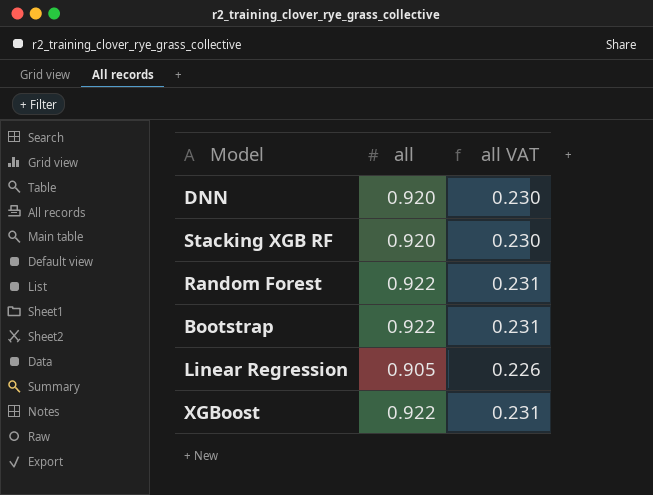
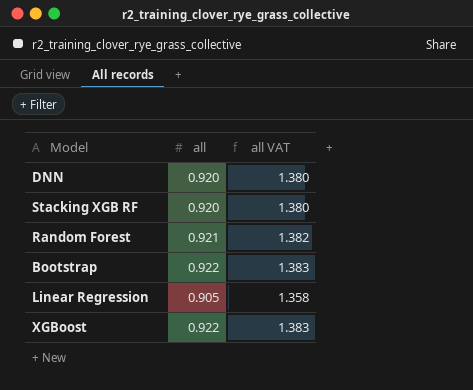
column all VAT | formula: [all] * 0.25 -> [all] * 1.5
Random Forest | all: 0.922 -> 0.921

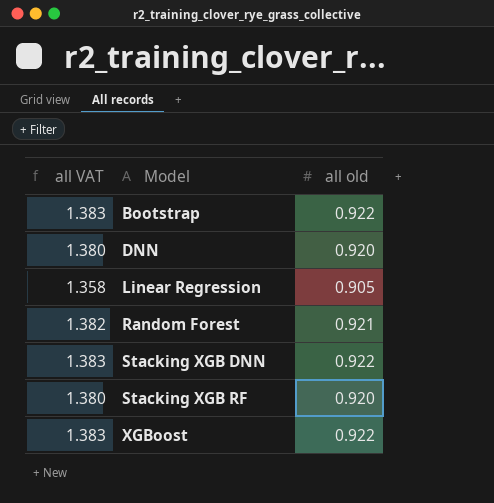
row order: none -> Model ascending
column all VAT | position: 3 -> 1
column name: all -> all old
row Stacking XGB DNN: none -> 1.383 | 0.922

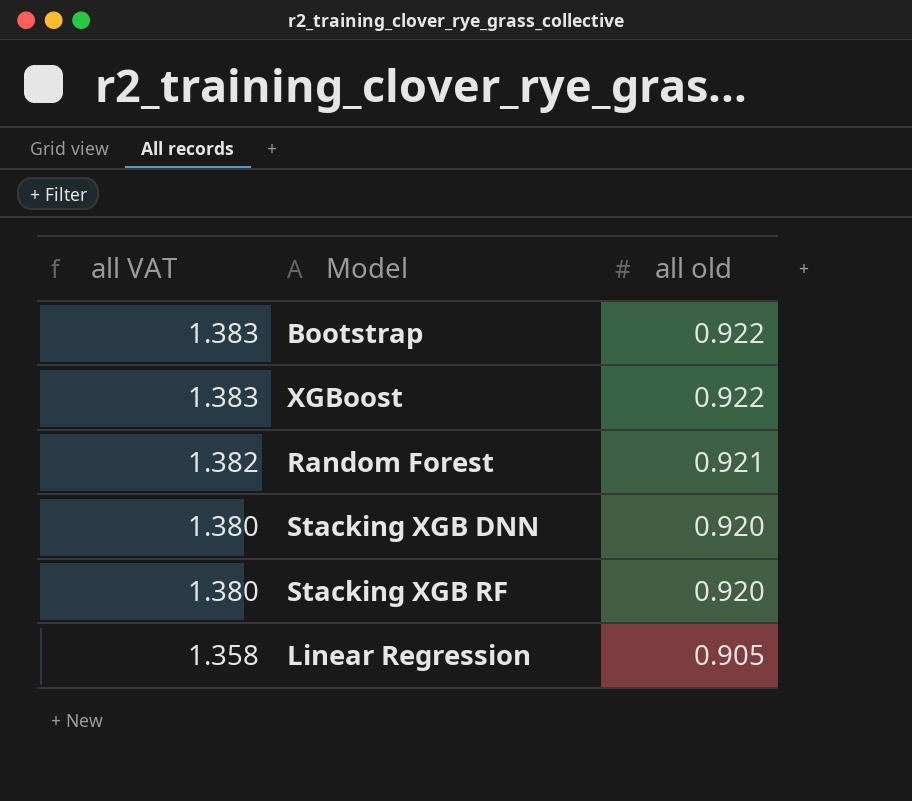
row order: Model ascending -> all VAT descending
row DNN: 1.380 | 0.920 -> none
Stacking XGB DNN | all VAT: 1.383 -> 1.380
Stacking XGB DNN | all old: 0.922 -> 0.920

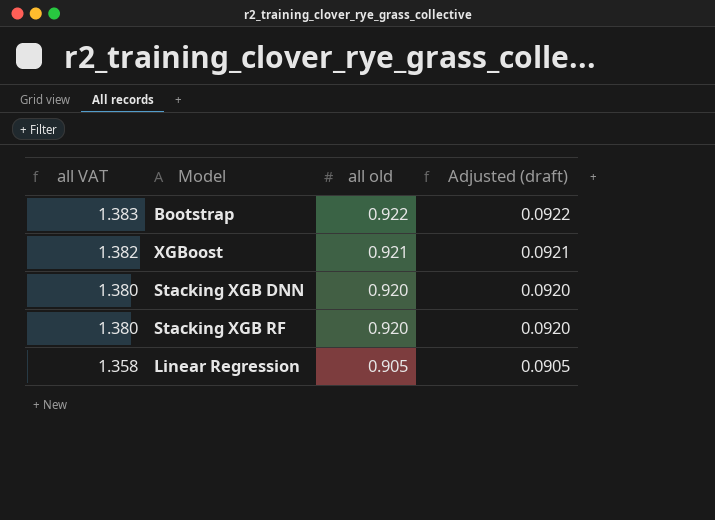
column Adjusted (draft) | formula: none -> [all old] * 0.1
row Random Forest: 1.382 | 0.921 -> none
XGBoost | all VAT: 1.383 -> 1.382
XGBoost | all old: 0.922 -> 0.921

